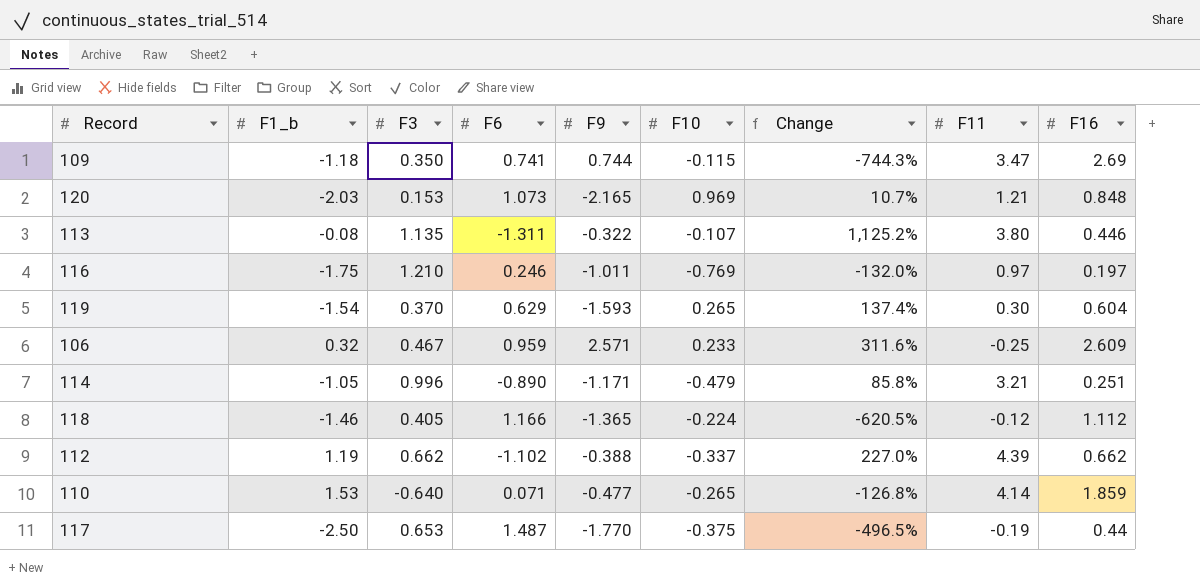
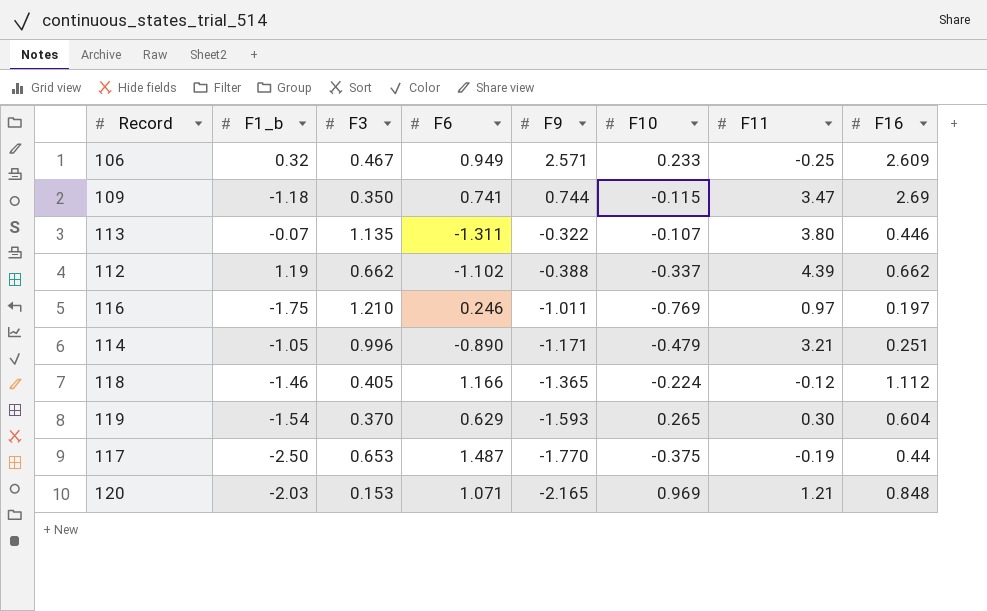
row order: none -> F9 descending
column Change | formula: ([F6] - [F10]) / [F10] -> none
row 110: 1.53 | -0.640 | 0.071 | -0.477 | -0.265 | -126.8% | 4.14 | 1.859 -> none
106 | F6: 0.959 -> 0.949
113 | F1_b: -0.08 -> -0.07
120 | F6: 1.073 -> 1.071

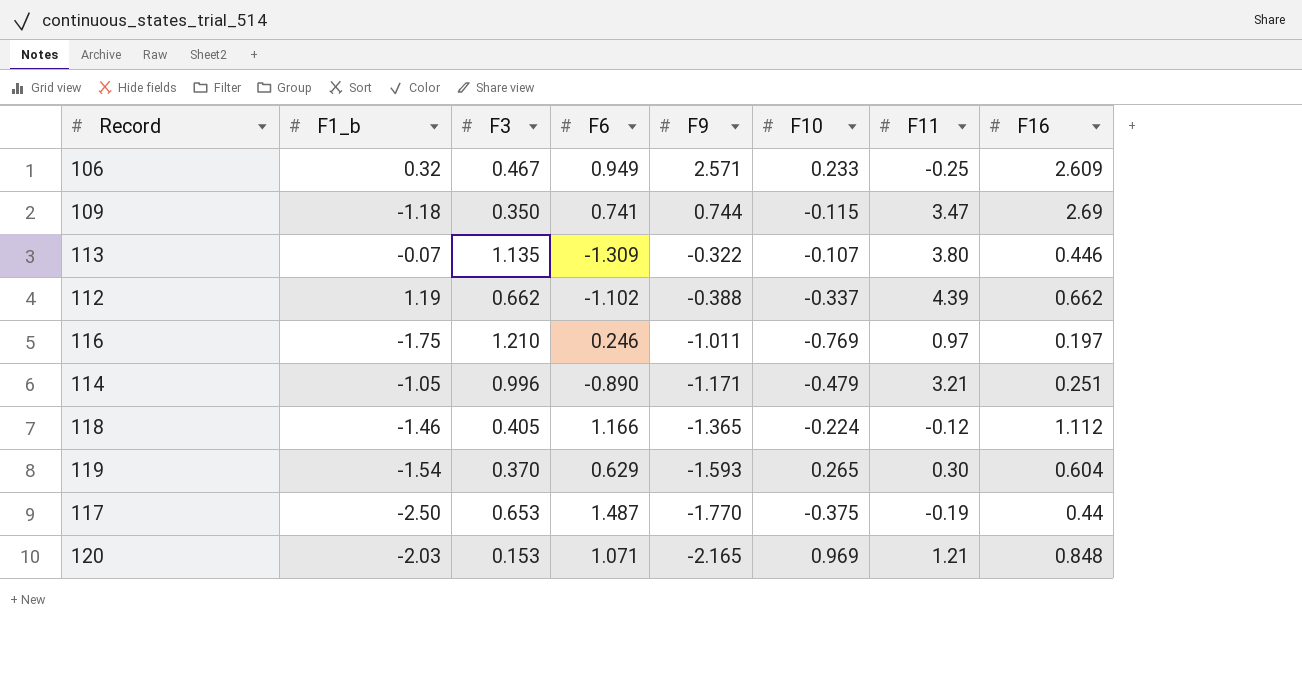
113 | F6: -1.311 -> -1.309

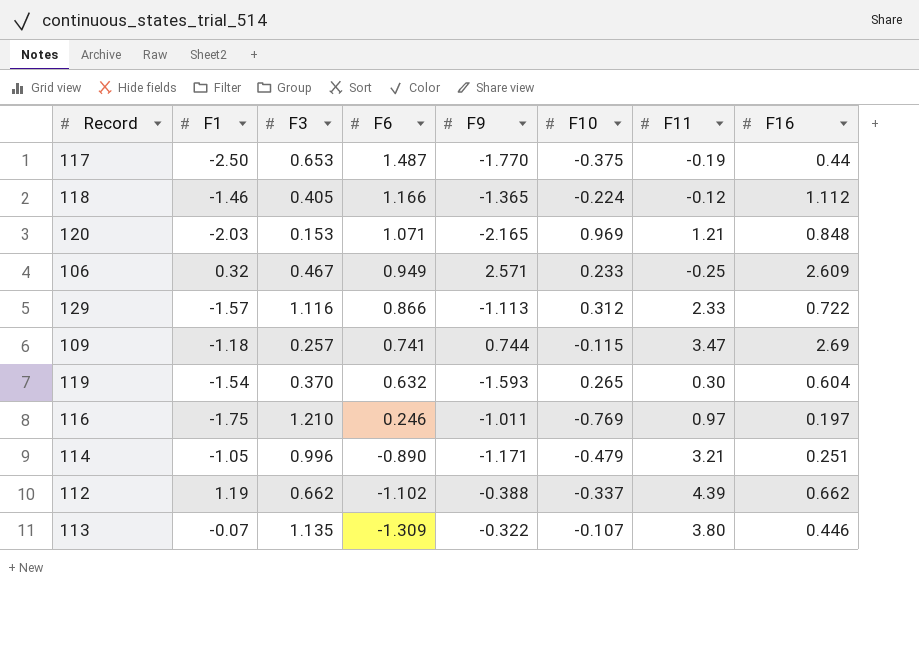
row order: F9 descending -> F6 descending
column name: F1_b -> F1
row 129: none -> -1.57 | 1.116 | 0.866 | -1.113 | 0.312 | 2.33 | 0.722
109 | F3: 0.350 -> 0.257
119 | F6: 0.629 -> 0.632

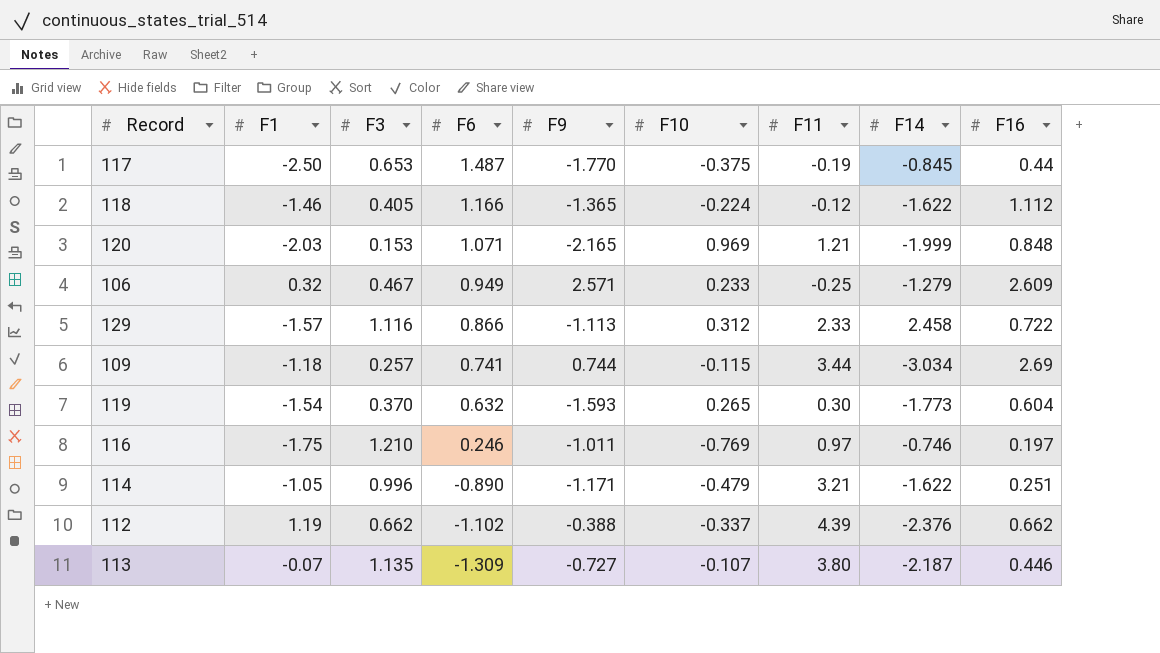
column F14 | position: none -> 8
109 | F11: 3.47 -> 3.44
113 | F9: -0.322 -> -0.727

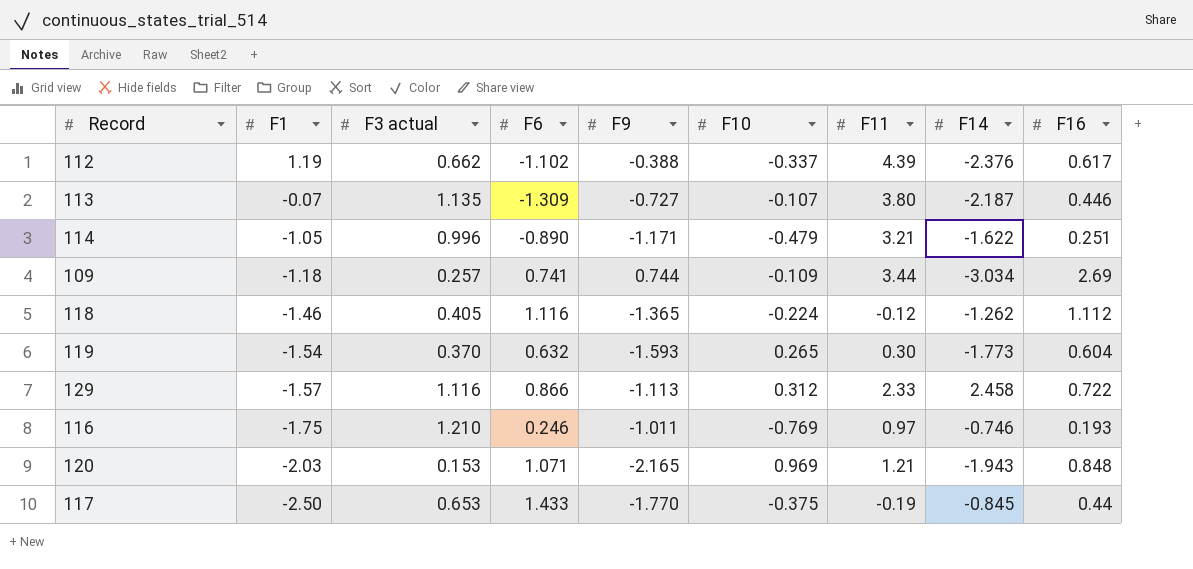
row order: F6 descending -> F1 descending
column name: F3 -> F3 actual
row 106: 0.32 | 0.467 | 0.949 | 2.571 | 0.233 | -0.25 | -1.279 | 2.609 -> none
112 | F16: 0.662 -> 0.617
109 | F10: -0.115 -> -0.109
118 | F6: 1.166 -> 1.116
118 | F14: -1.622 -> -1.262
116 | F16: 0.197 -> 0.193
120 | F14: -1.999 -> -1.943
117 | F6: 1.487 -> 1.433

